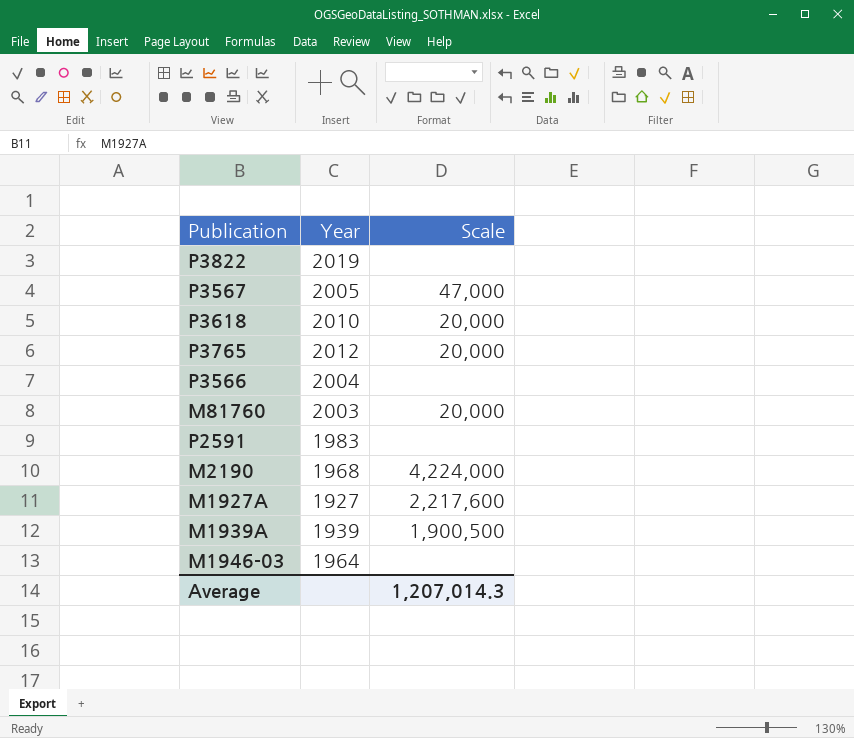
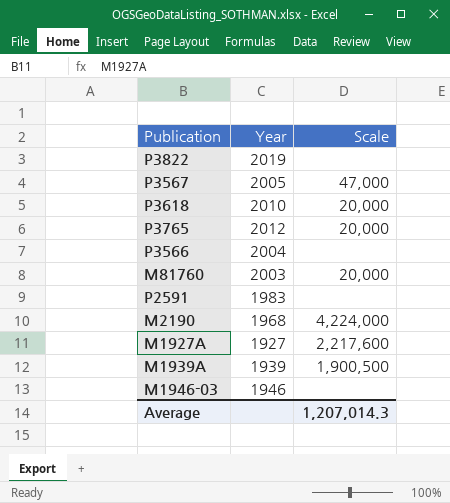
M1946-03 | Year: 1964 -> 1946

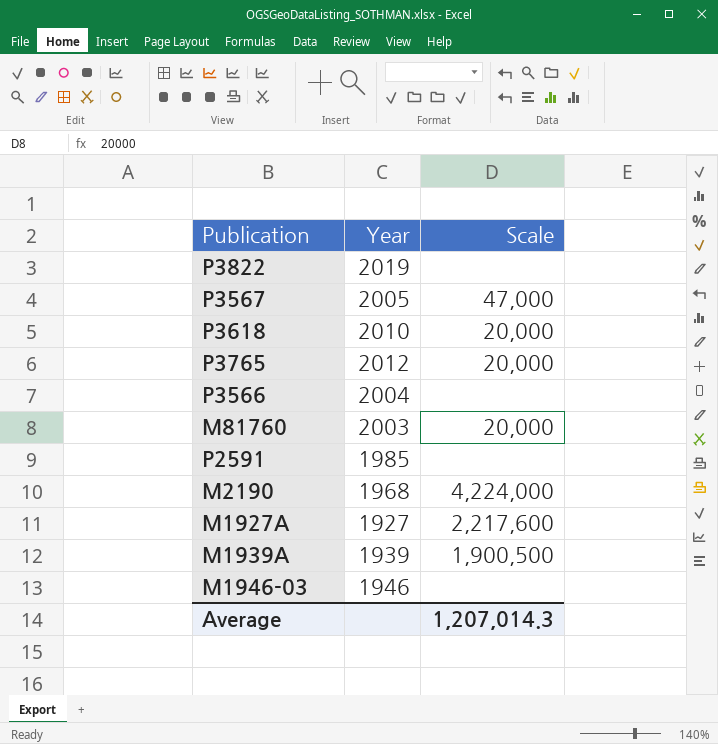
P2591 | Year: 1983 -> 1985

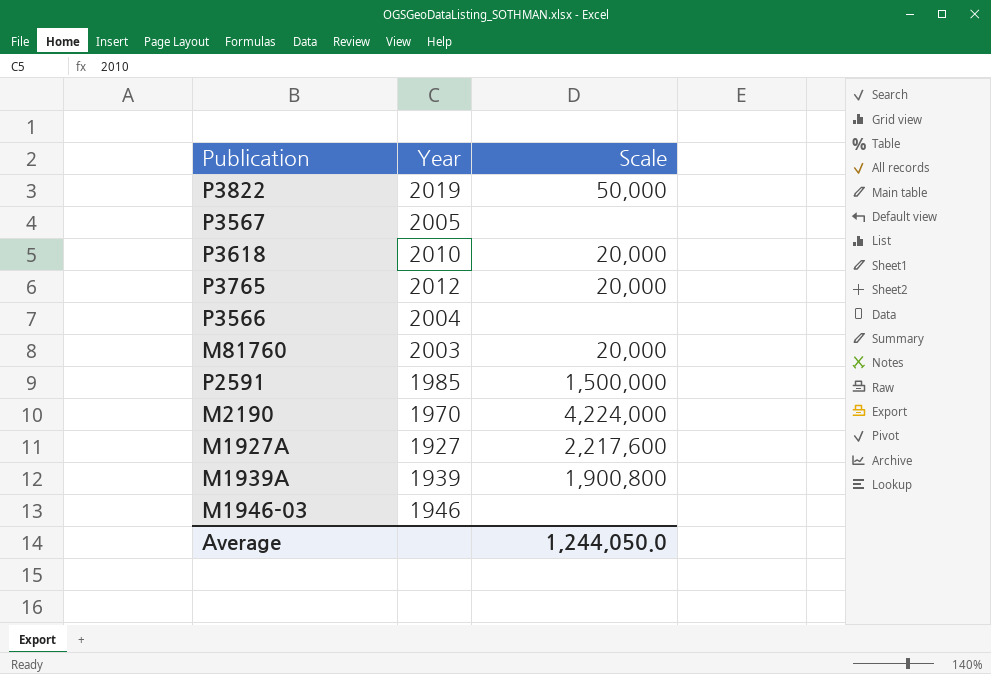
P3822 | Scale: none -> 50,000
P3567 | Scale: 47,000 -> none
P2591 | Scale: none -> 1,500,000
M2190 | Year: 1968 -> 1970
M1939A | Scale: 1,900,500 -> 1,900,800
Average | Scale: 1,207,014.3 -> 1,244,050.0

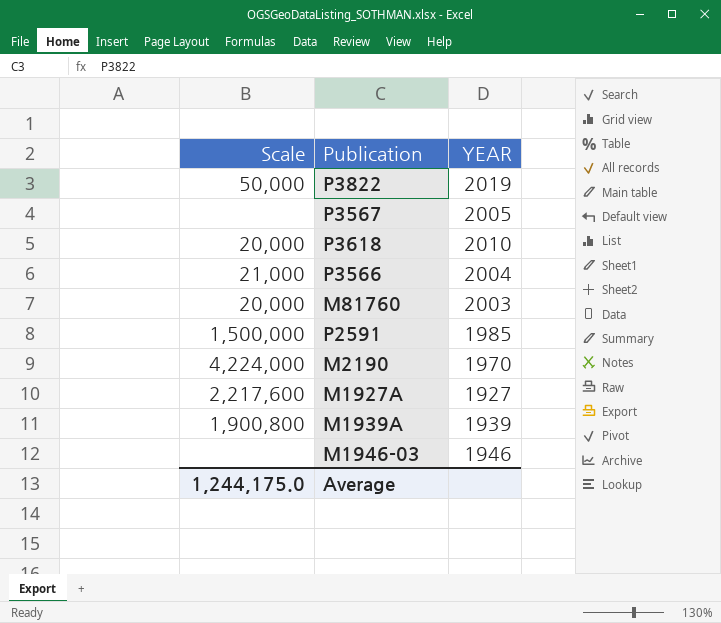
column Scale | position: 3 -> 1
column name: Year -> YEAR
row P3765: 2012 | 20,000 -> none
P3566 | Scale: none -> 21,000
Average | Scale: 1,244,050.0 -> 1,244,175.0

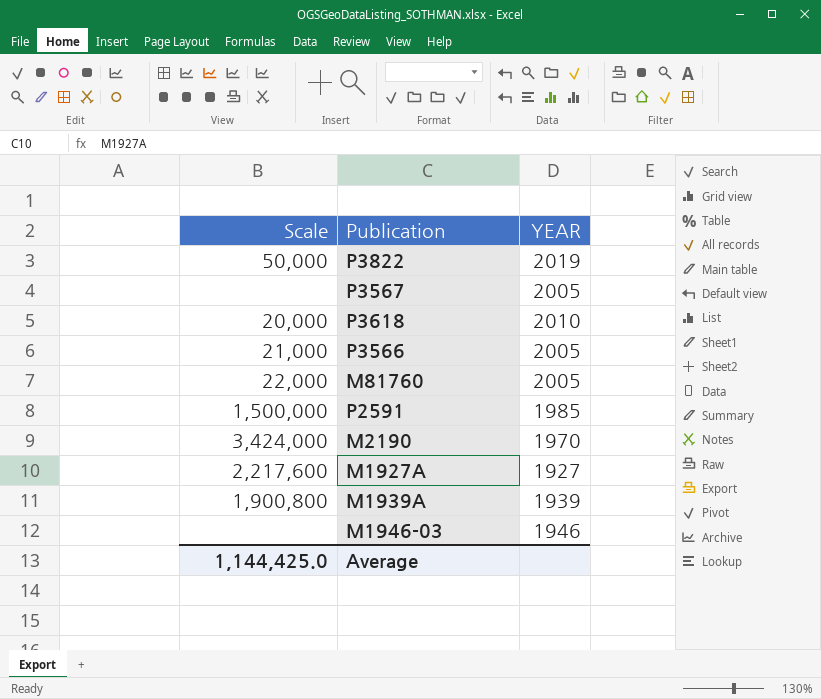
P3566 | YEAR: 2004 -> 2005
M81760 | Scale: 20,000 -> 22,000
M81760 | YEAR: 2003 -> 2005
M2190 | Scale: 4,224,000 -> 3,424,000
Average | Scale: 1,244,175.0 -> 1,144,425.0

